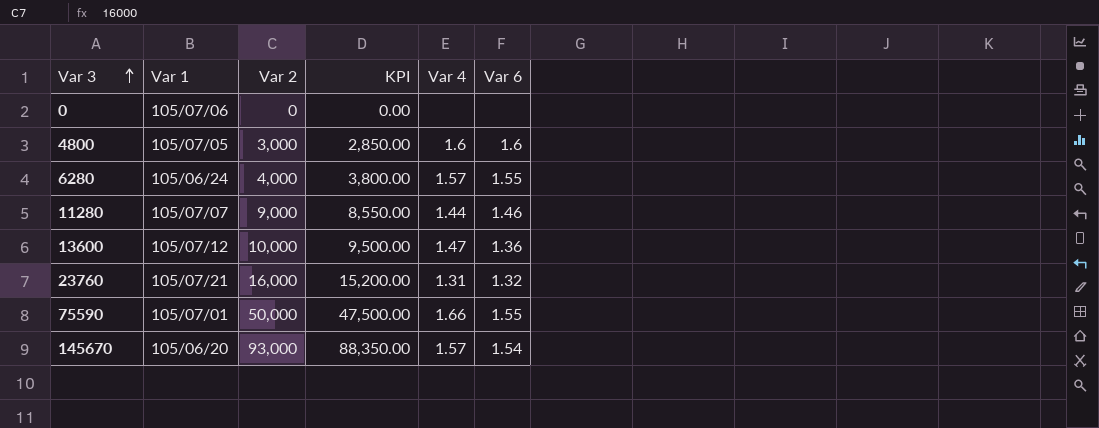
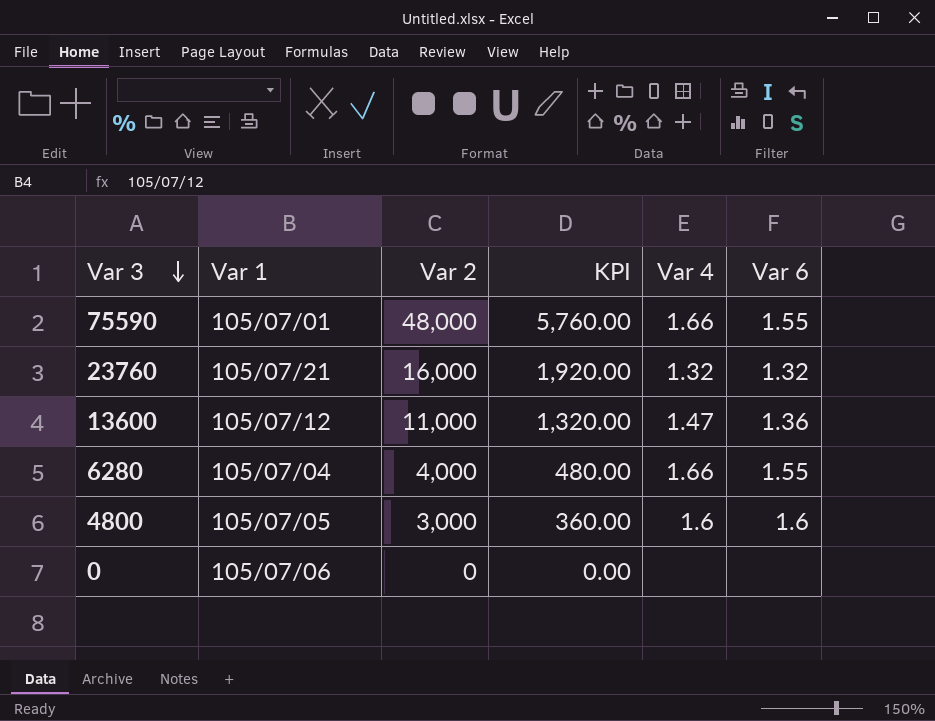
row order: Var 3 ascending -> Var 3 descending
column KPI | formula: [Var 2] * 0.95 -> [Var 2] * 0.12
row 11280: 105/07/07 | 9,000 | 8,550.00 | 1.44 | 1.46 -> none
row 145670: 105/06/20 | 93,000 | 88,350.00 | 1.57 | 1.54 -> none
75590 | Var 2: 50,000 -> 48,000
23760 | Var 4: 1.31 -> 1.32
13600 | Var 2: 10,000 -> 11,000
6280 | Var 1: 105/06/24 -> 105/07/04
6280 | Var 4: 1.57 -> 1.66

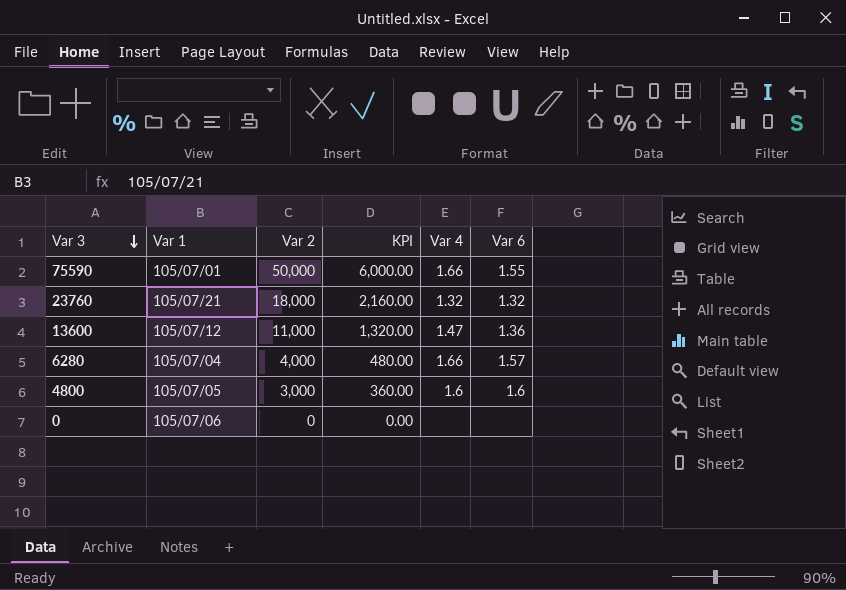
75590 | Var 2: 48,000 -> 50,000
75590 | KPI: 5,760.00 -> 6,000.00
23760 | Var 2: 16,000 -> 18,000
23760 | KPI: 1,920.00 -> 2,160.00
6280 | Var 6: 1.55 -> 1.57

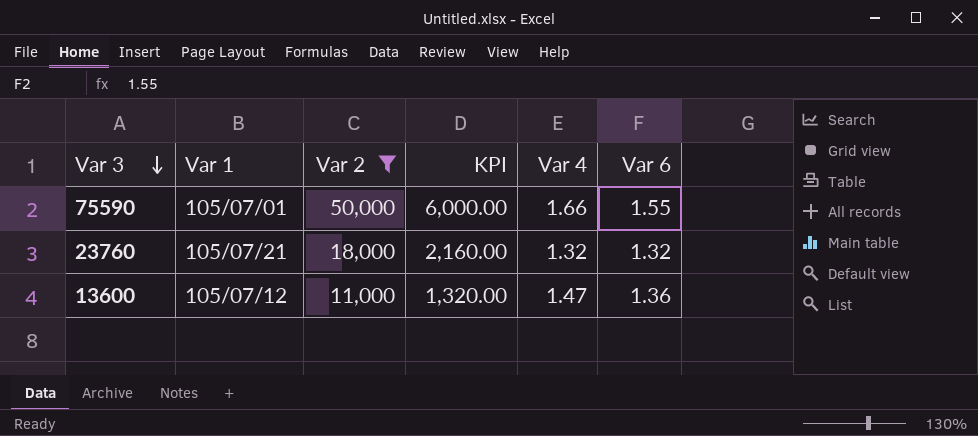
filter: none -> Var 2 >= 11,000

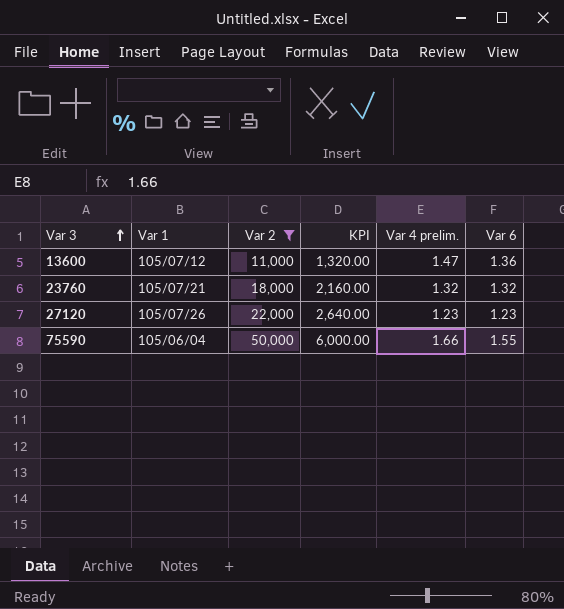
row order: Var 3 descending -> Var 3 ascending
column name: Var 4 -> Var 4 prelim.
row 27120: none -> 105/07/26 | 22,000 | 2,640.00 | 1.23 | 1.23
75590 | Var 1: 105/07/01 -> 105/06/04

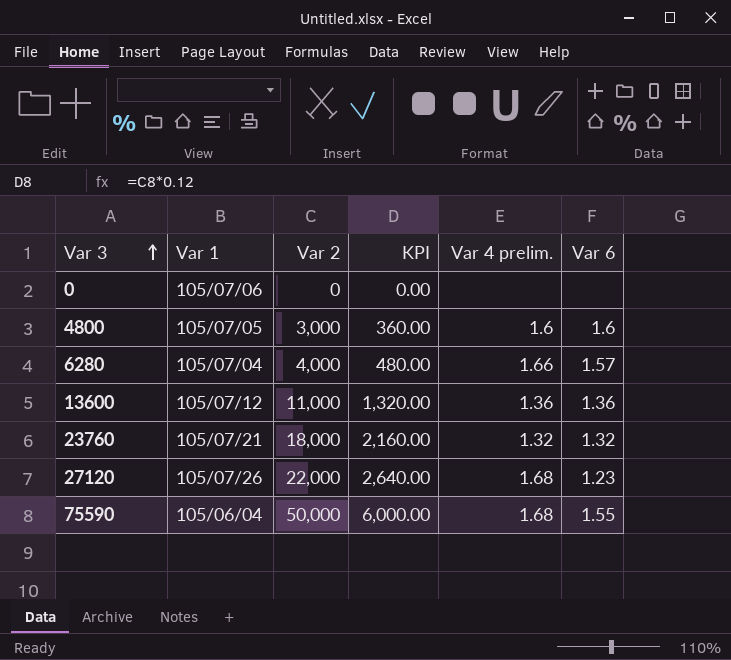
filter: Var 2 >= 11,000 -> none
13600 | Var 4 prelim.: 1.47 -> 1.36
27120 | Var 4 prelim.: 1.23 -> 1.68
75590 | Var 4 prelim.: 1.66 -> 1.68

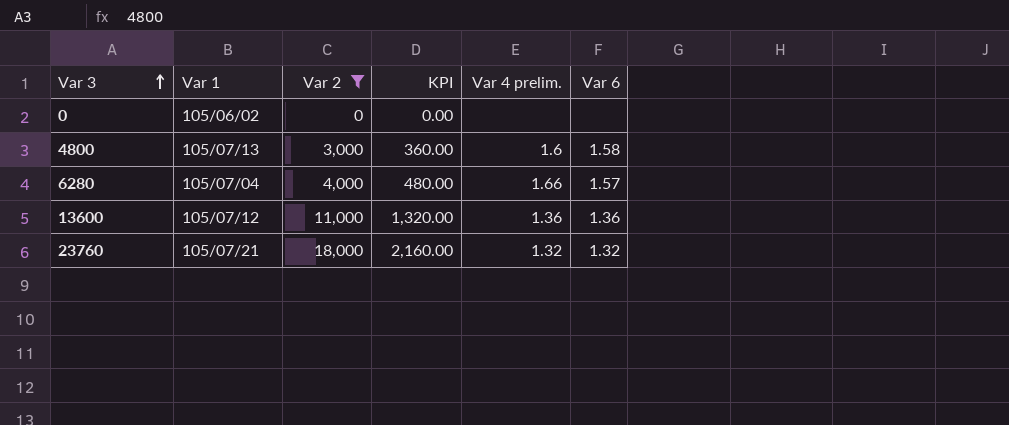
filter: none -> Var 2 <= 18,000
0 | Var 1: 105/07/06 -> 105/06/02
4800 | Var 1: 105/07/05 -> 105/07/13
4800 | Var 6: 1.6 -> 1.58

